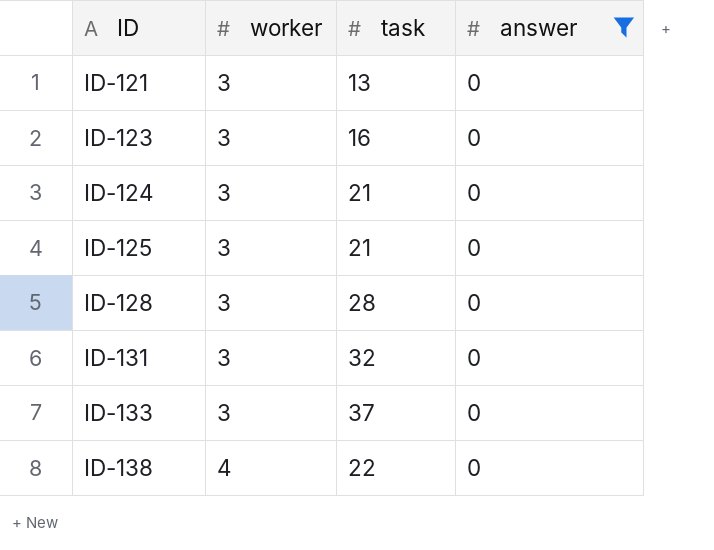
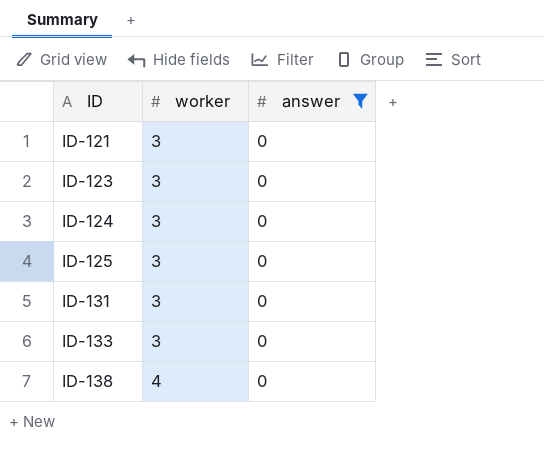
column task | position: 3 -> none
row ID-128: 3 | 28 | 0 -> none

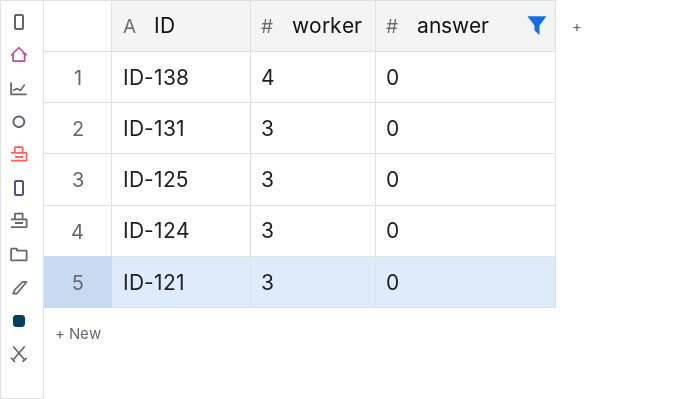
row order: ID ascending -> ID descending
row ID-123: 3 | 0 -> none
row ID-133: 3 | 0 -> none

